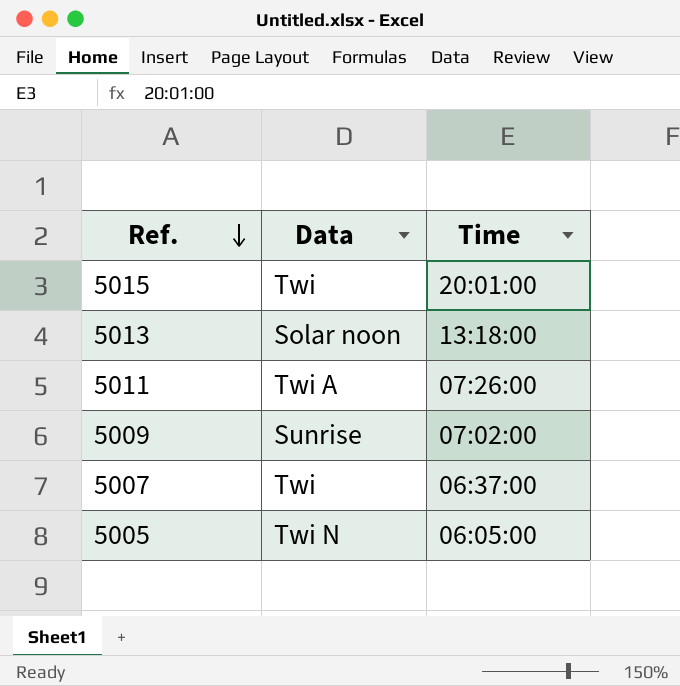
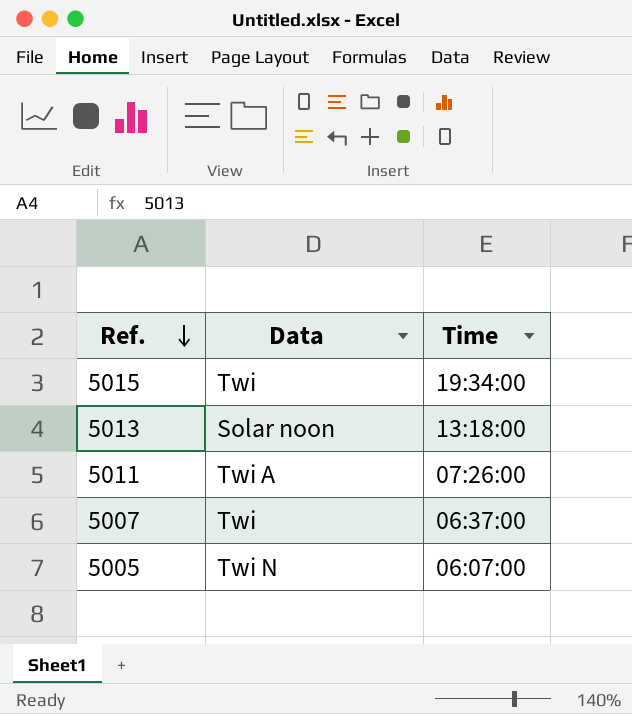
row 5009: Sunrise | 07:02:00 -> none
5015 | Time: 20:01:00 -> 19:34:00
5005 | Time: 06:05:00 -> 06:07:00

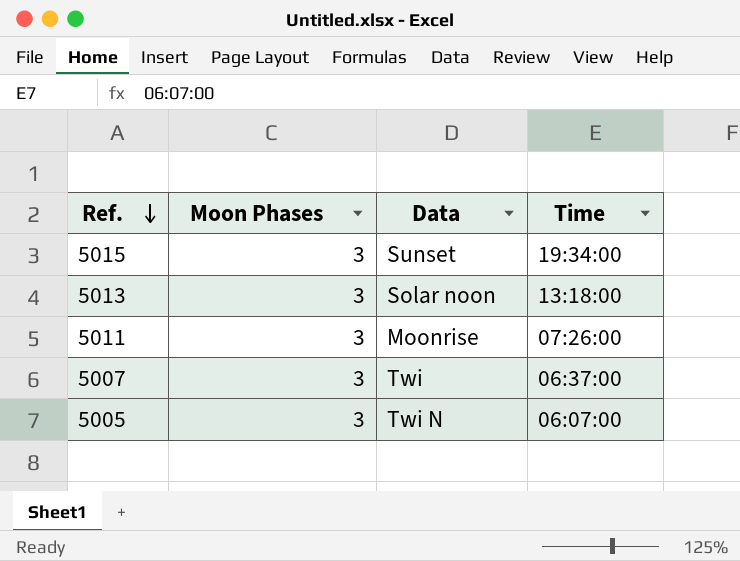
column Moon Phases | position: none -> 2
5015 | Data: Twi -> Sunset
5011 | Data: Twi A -> Moonrise

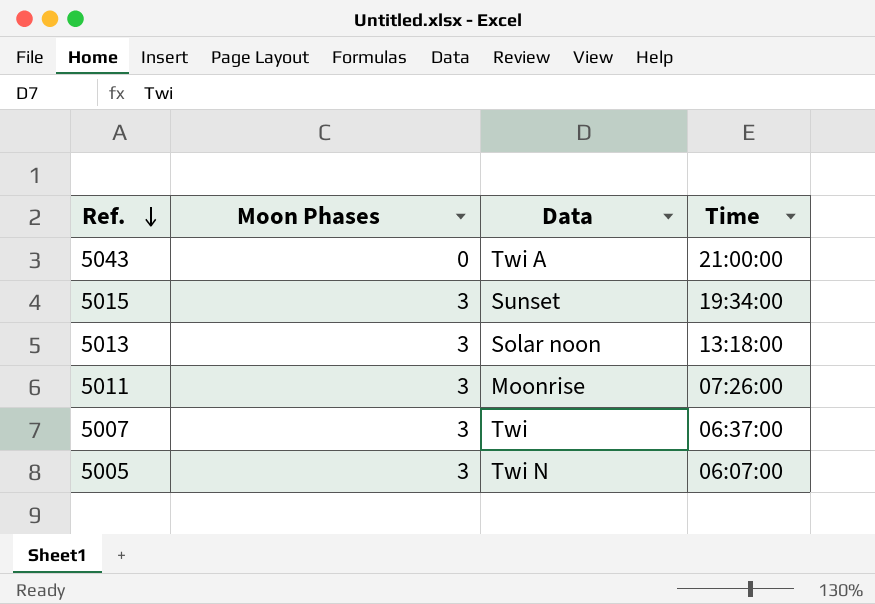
row 5043: none -> 0 | Twi A | 21:00:00

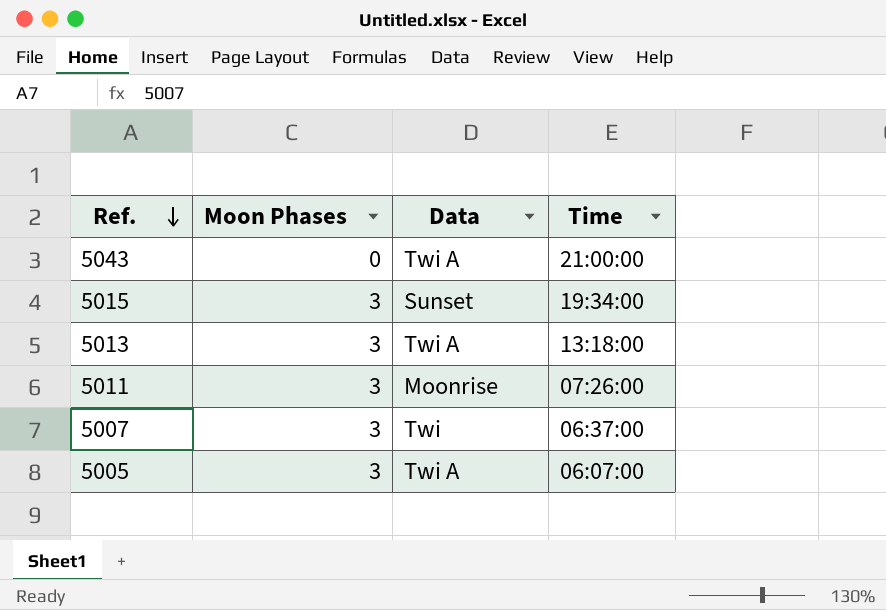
5013 | Data: Solar noon -> Twi A
5005 | Data: Twi N -> Twi A

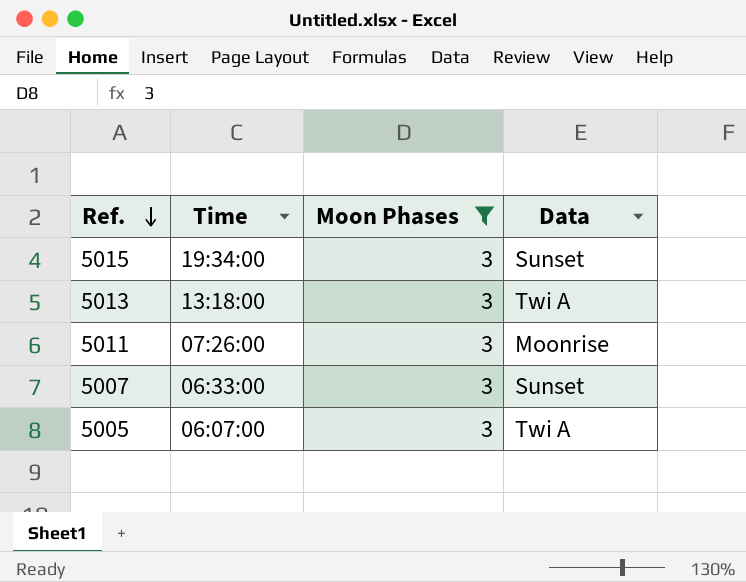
filter: none -> Moon Phases = 3
column Time | position: 4 -> 2
5007 | Time: 06:37:00 -> 06:33:00
5007 | Data: Twi -> Sunset

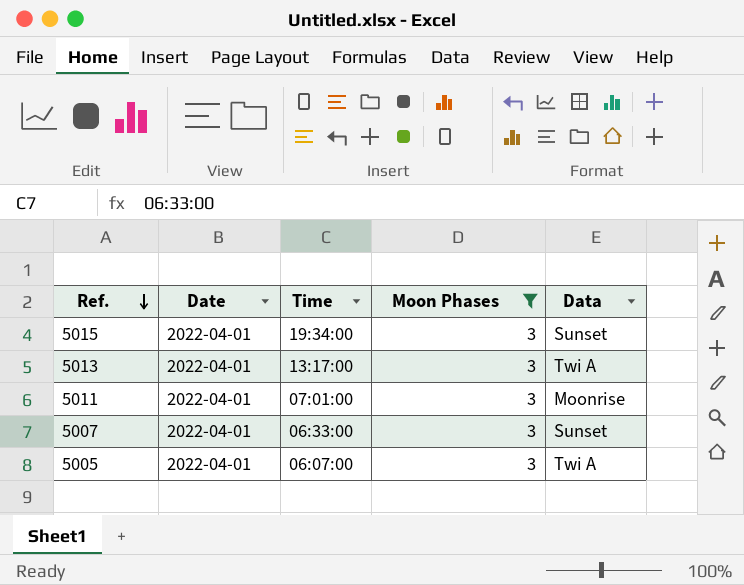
column Date | position: none -> 2
5013 | Time: 13:18:00 -> 13:17:00
5011 | Time: 07:26:00 -> 07:01:00

